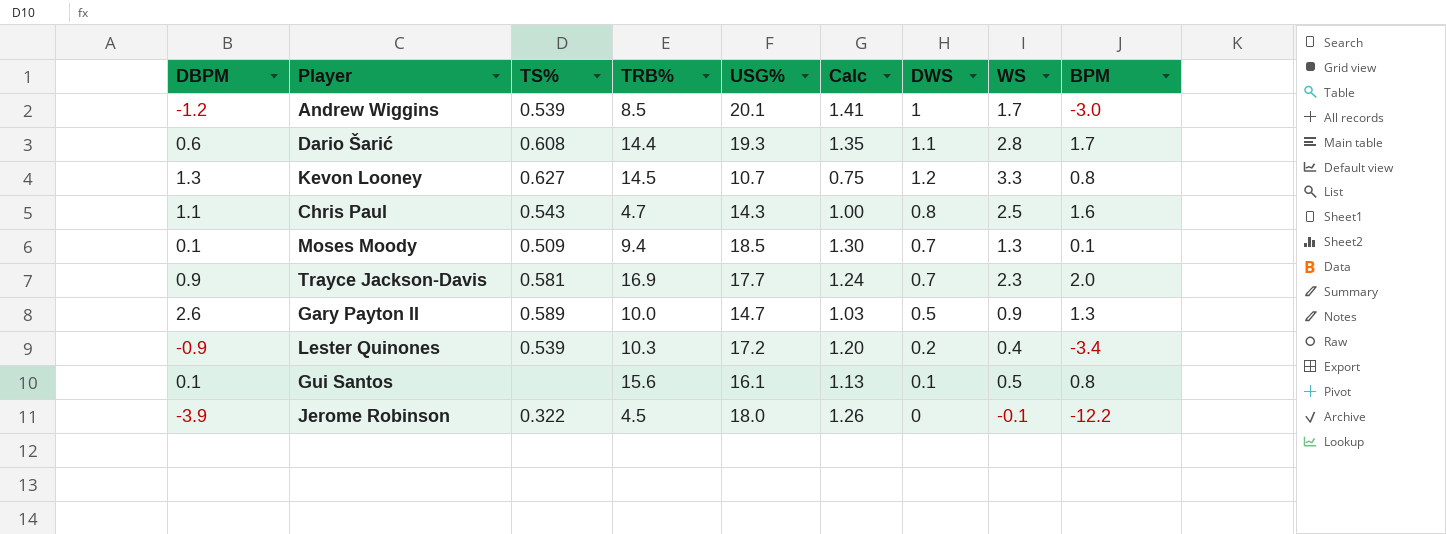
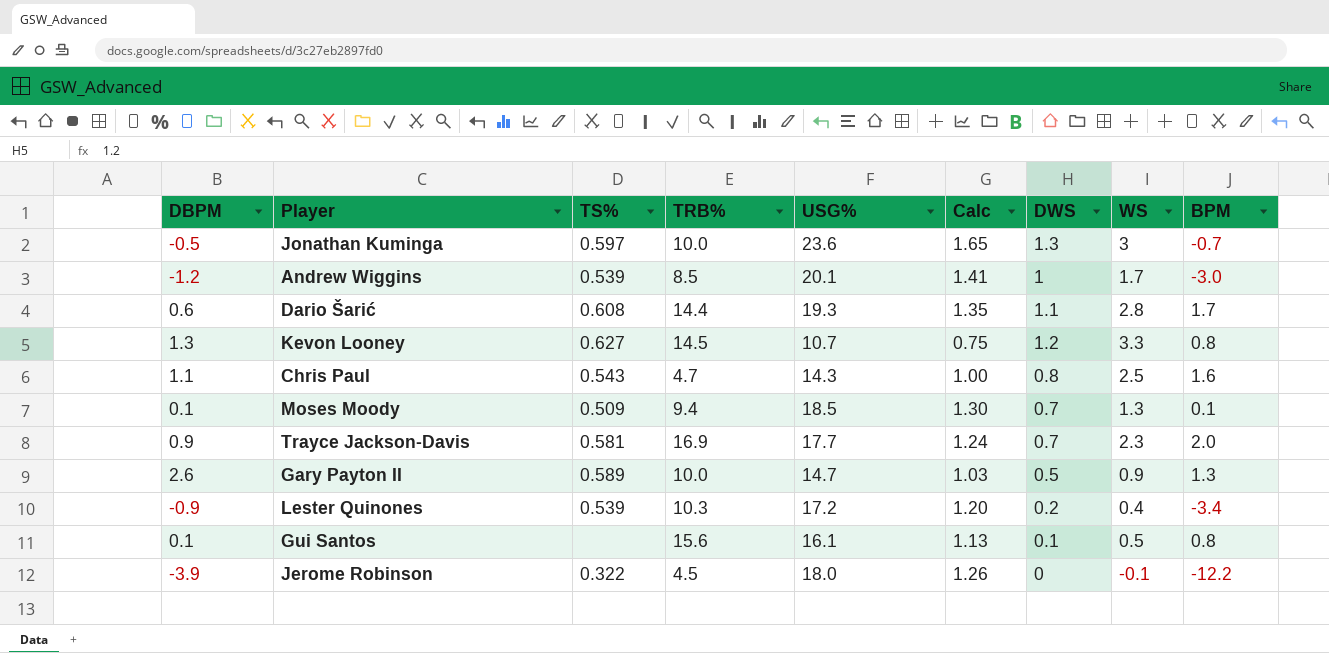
row Jonathan Kuminga: none -> -0.5 | 0.597 | 10.0 | 23.6 | 1.65 | 1.3 | 3 | -0.7

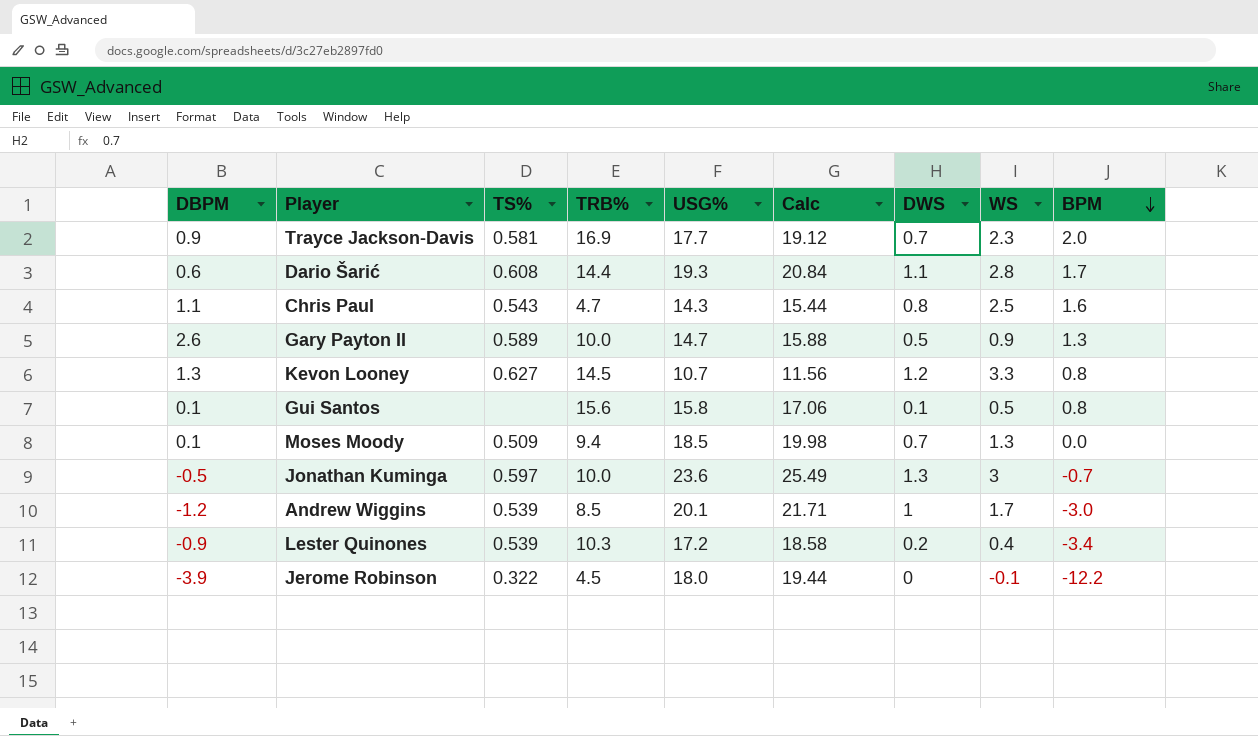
row order: none -> BPM descending
column Calc | formula: [USG%] * 0.07 -> [USG%] * 1.08
Gui Santos | USG%: 16.1 -> 15.8
Moses Moody | BPM: 0.1 -> 0.0

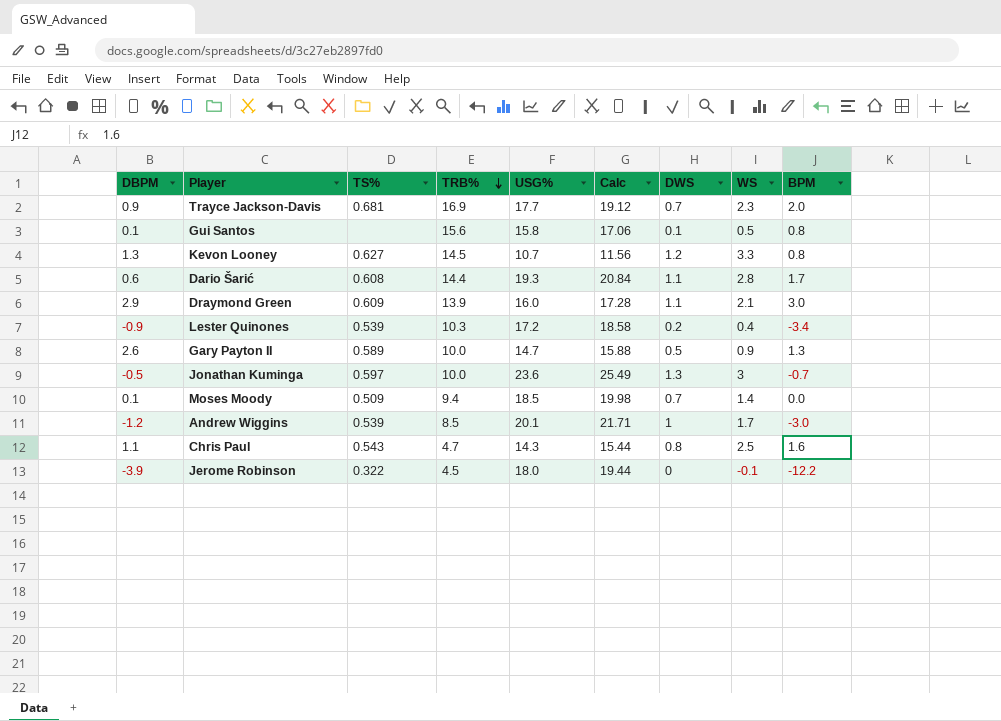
row order: BPM descending -> TRB% descending
Trayce Jackson-Davis | TS%: 0.581 -> 0.681
row Draymond Green: none -> 2.9 | 0.609 | 13.9 | 16.0 | 17.28 | 1.1 | 2.1 | 3.0
Moses Moody | WS: 1.3 -> 1.4

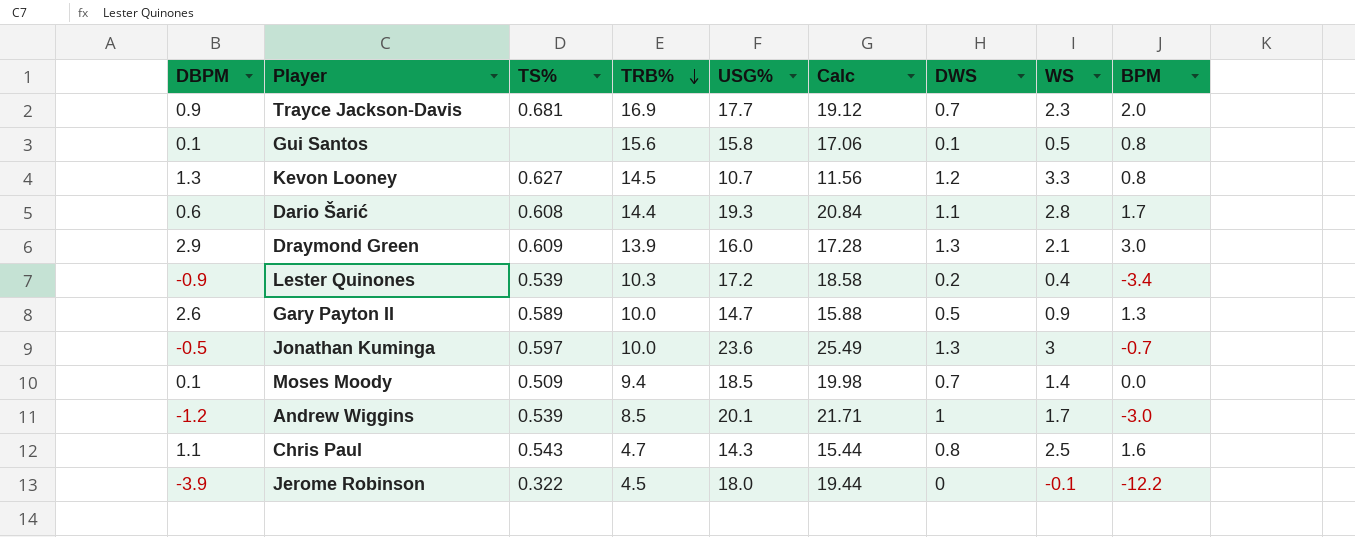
Draymond Green | DWS: 1.1 -> 1.3

